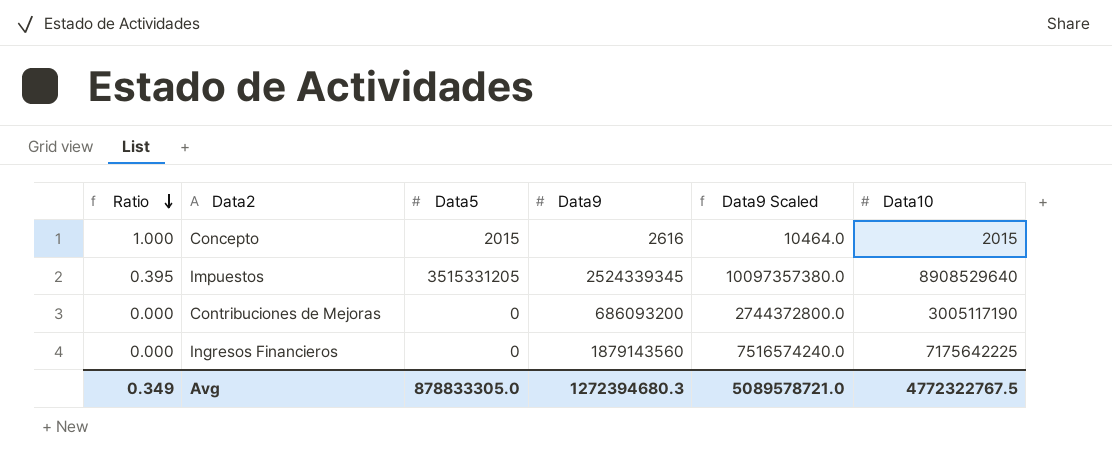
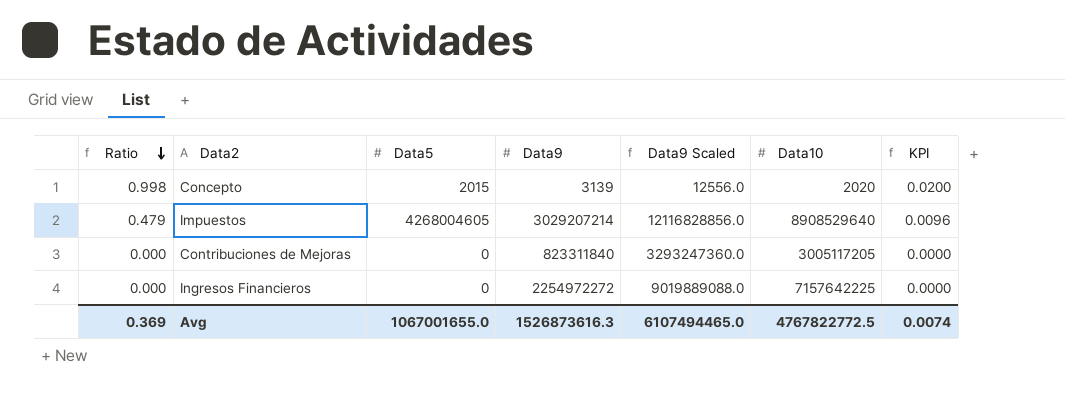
column KPI | formula: none -> [Ratio] * 0.02
Concepto | Ratio: 1.000 -> 0.998
Concepto | Data9: 2616 -> 3139
Concepto | Data9 Scaled: 10464.0 -> 12556.0
Concepto | Data10: 2015 -> 2020
Impuestos | Ratio: 0.395 -> 0.479
Impuestos | Data5: 3515331205 -> 4268004605
Impuestos | Data9: 2524339345 -> 3029207214
Impuestos | Data9 Scaled: 10097357380.0 -> 12116828856.0
Contribuciones de Mejoras | Data9: 686093200 -> 823311840
Contribuciones de Mejoras | Data9 Scaled: 2744372800.0 -> 3293247360.0
Contribuciones de Mejoras | Data10: 3005117190 -> 3005117205
Ingresos Financieros | Data9: 1879143560 -> 2254972272
Ingresos Financieros | Data9 Scaled: 7516574240.0 -> 9019889088.0
Ingresos Financieros | Data10: 7175642225 -> 7157642225
Avg | Ratio: 0.349 -> 0.369
Avg | Data5: 878833305.0 -> 1067001655.0
Avg | Data9: 1272394680.3 -> 1526873616.3
Avg | Data9 Scaled: 5089578721.0 -> 6107494465.0
Avg | Data10: 4772322767.5 -> 4767822772.5

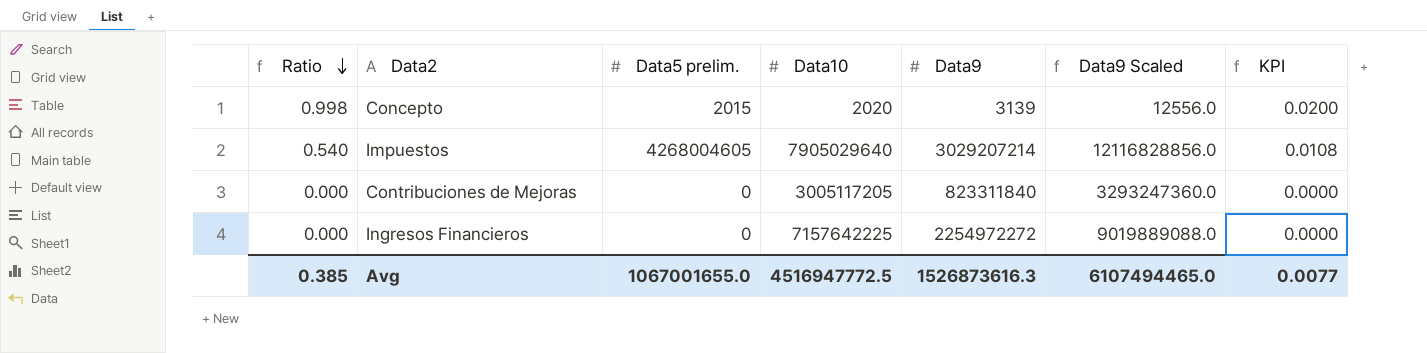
column name: Data5 -> Data5 prelim.
column Data10 | position: 6 -> 4
Impuestos | Ratio: 0.479 -> 0.540
Impuestos | Data10: 8908529640 -> 7905029640
Impuestos | KPI: 0.0096 -> 0.0108
Avg | Ratio: 0.369 -> 0.385
Avg | Data10: 4767822772.5 -> 4516947772.5
Avg | KPI: 0.0074 -> 0.0077

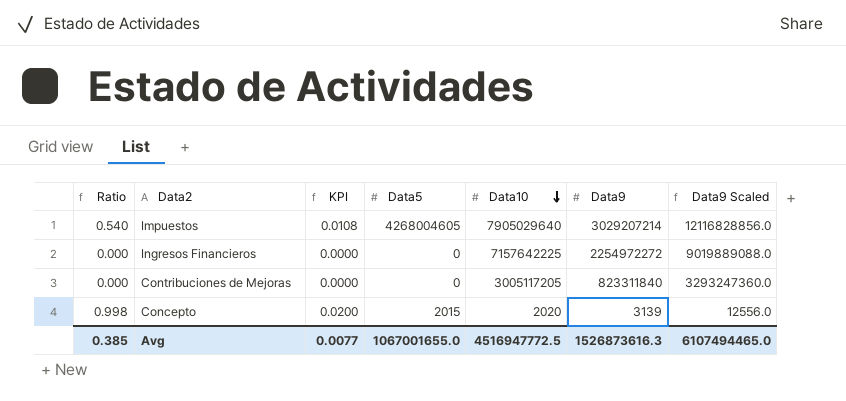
row order: Ratio descending -> Data10 descending
column KPI | position: 7 -> 3
column name: Data5 prelim. -> Data5

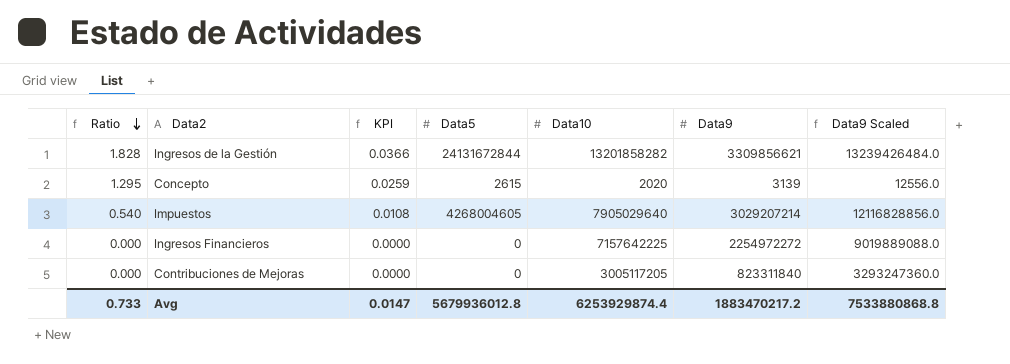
row order: Data10 descending -> Ratio descending
row Ingresos de la Gestión: none -> 1.828 | 0.0366 | 24131672844 | 13201858282 | 3309856621 | 13239426484.0
Concepto | Ratio: 0.998 -> 1.295
Concepto | KPI: 0.0200 -> 0.0259
Concepto | Data5: 2015 -> 2615
Avg | Ratio: 0.385 -> 0.733
Avg | KPI: 0.0077 -> 0.0147
Avg | Data5: 1067001655.0 -> 5679936012.8
Avg | Data10: 4516947772.5 -> 6253929874.4
Avg | Data9: 1526873616.3 -> 1883470217.2
Avg | Data9 Scaled: 6107494465.0 -> 7533880868.8

